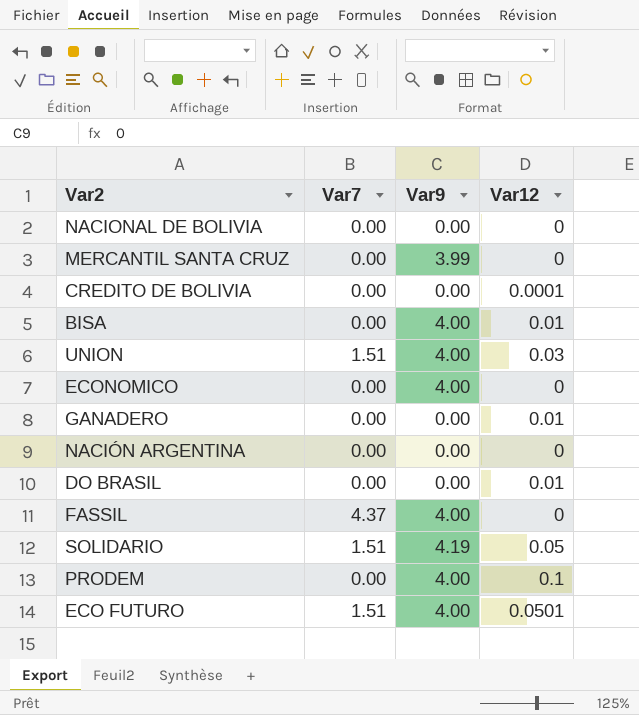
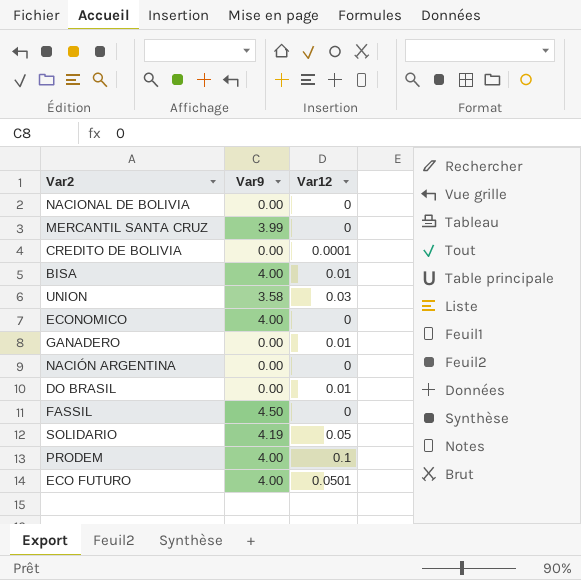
column Var7 | position: 2 -> none
UNION | Var9: 4.00 -> 3.58
FASSIL | Var9: 4.00 -> 4.50

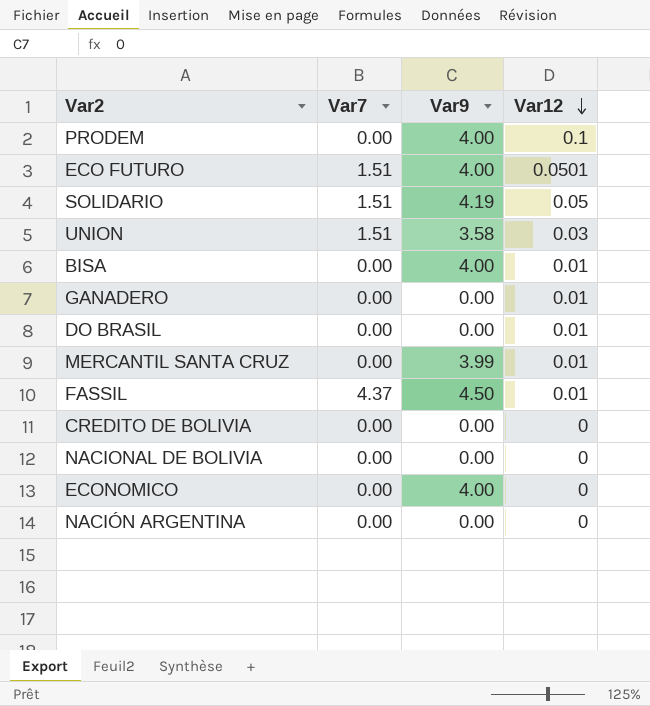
row order: none -> Var12 descending
column Var7 | position: none -> 2
MERCANTIL SANTA CRUZ | Var12: 0 -> 0.01
FASSIL | Var12: 0 -> 0.01
CREDITO DE BOLIVIA | Var12: 0.0001 -> 0

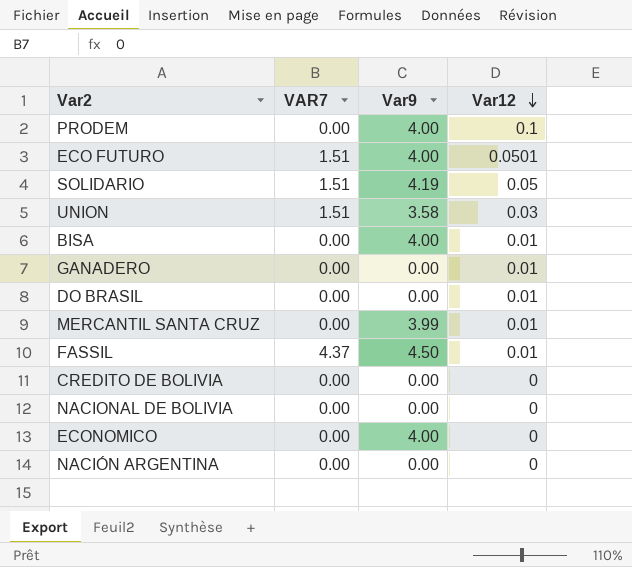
column name: Var7 -> VAR7

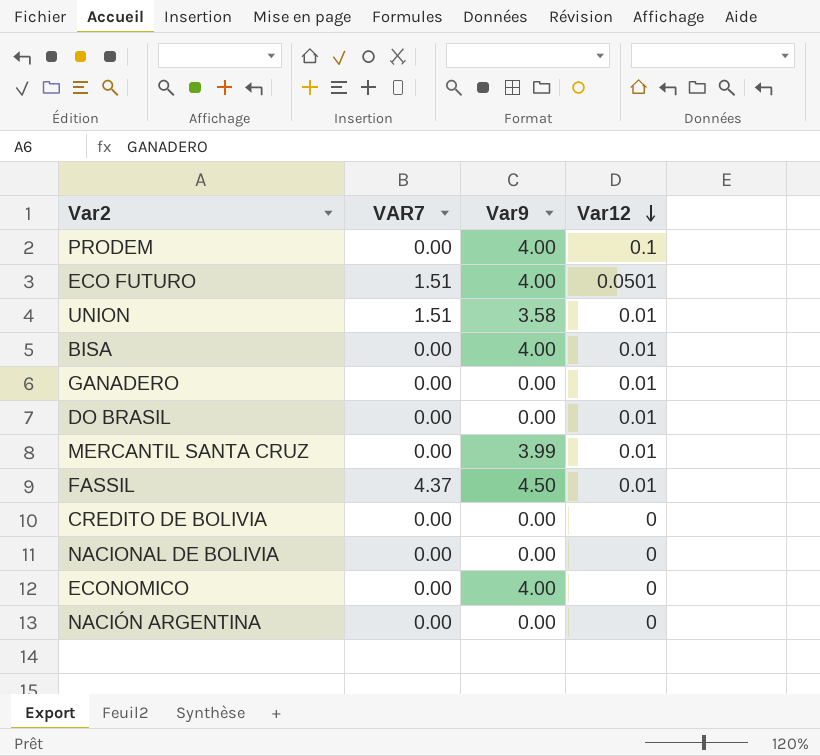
row SOLIDARIO: 1.51 | 4.19 | 0.05 -> none
UNION | Var12: 0.03 -> 0.01

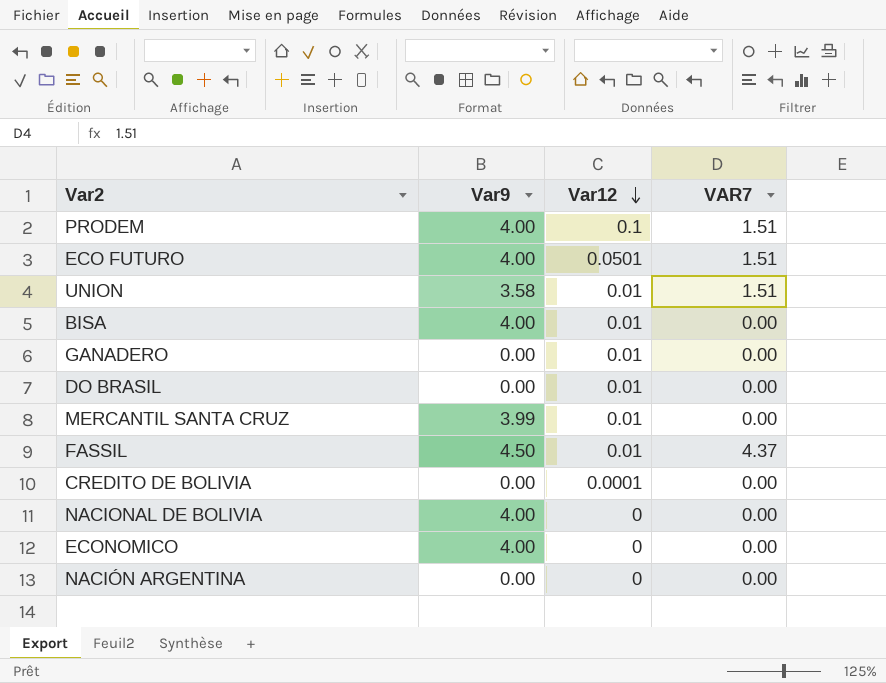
column VAR7 | position: 2 -> 4
PRODEM | VAR7: 0.00 -> 1.51
CREDITO DE BOLIVIA | Var12: 0 -> 0.0001
NACIONAL DE BOLIVIA | Var9: 0.00 -> 4.00

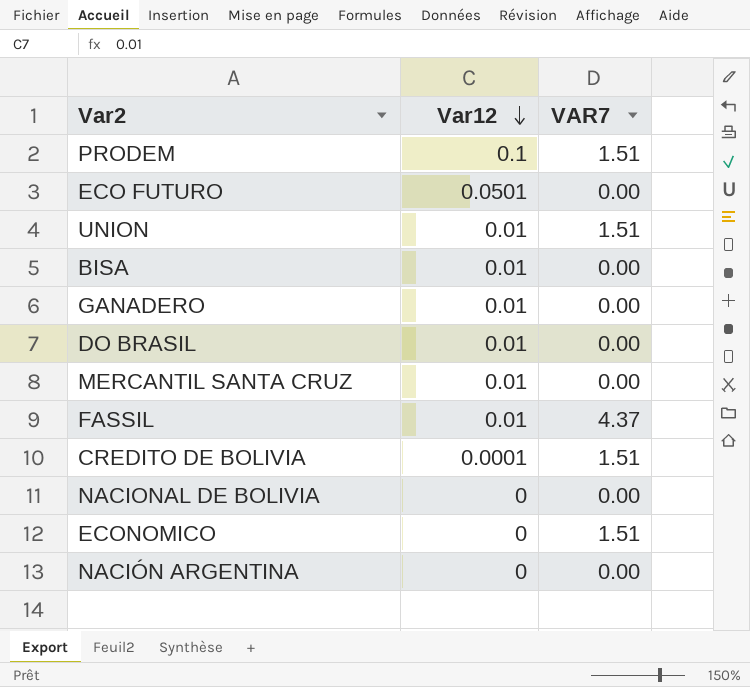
column Var9 | position: 2 -> none
ECO FUTURO | VAR7: 1.51 -> 0.00
CREDITO DE BOLIVIA | VAR7: 0.00 -> 1.51
ECONOMICO | VAR7: 0.00 -> 1.51

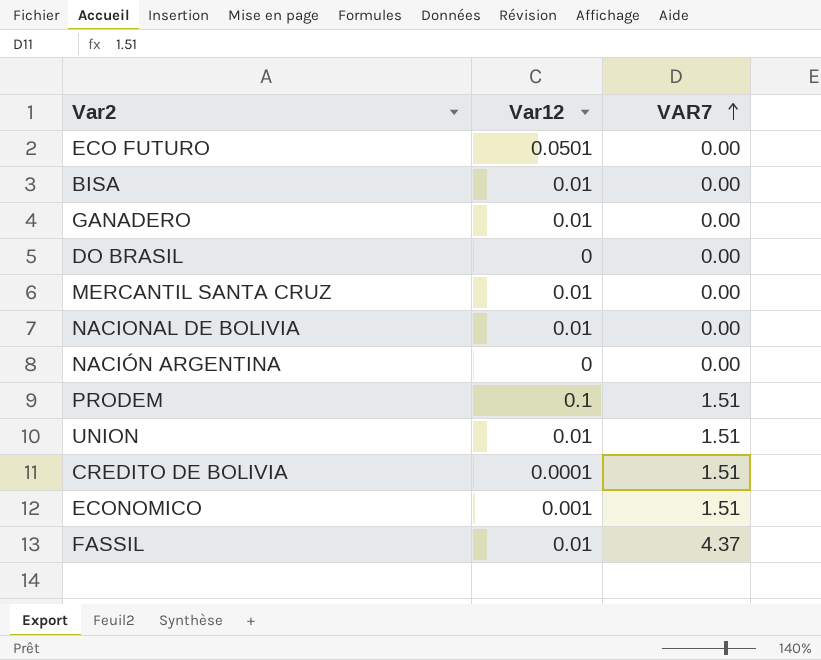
row order: Var12 descending -> VAR7 ascending
DO BRASIL | Var12: 0.01 -> 0
NACIONAL DE BOLIVIA | Var12: 0 -> 0.01
ECONOMICO | Var12: 0 -> 0.001

